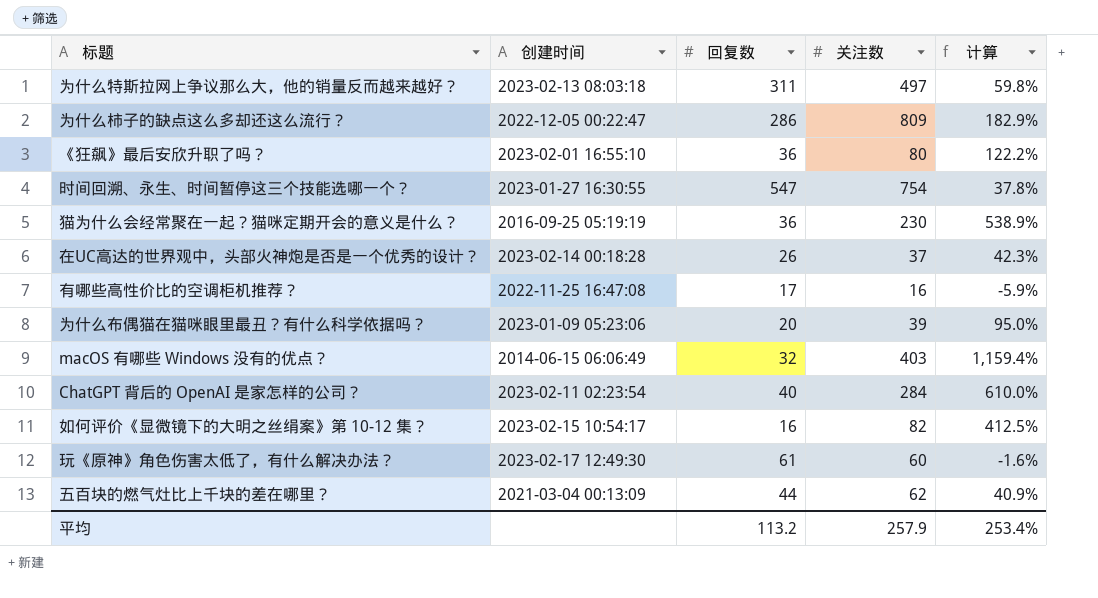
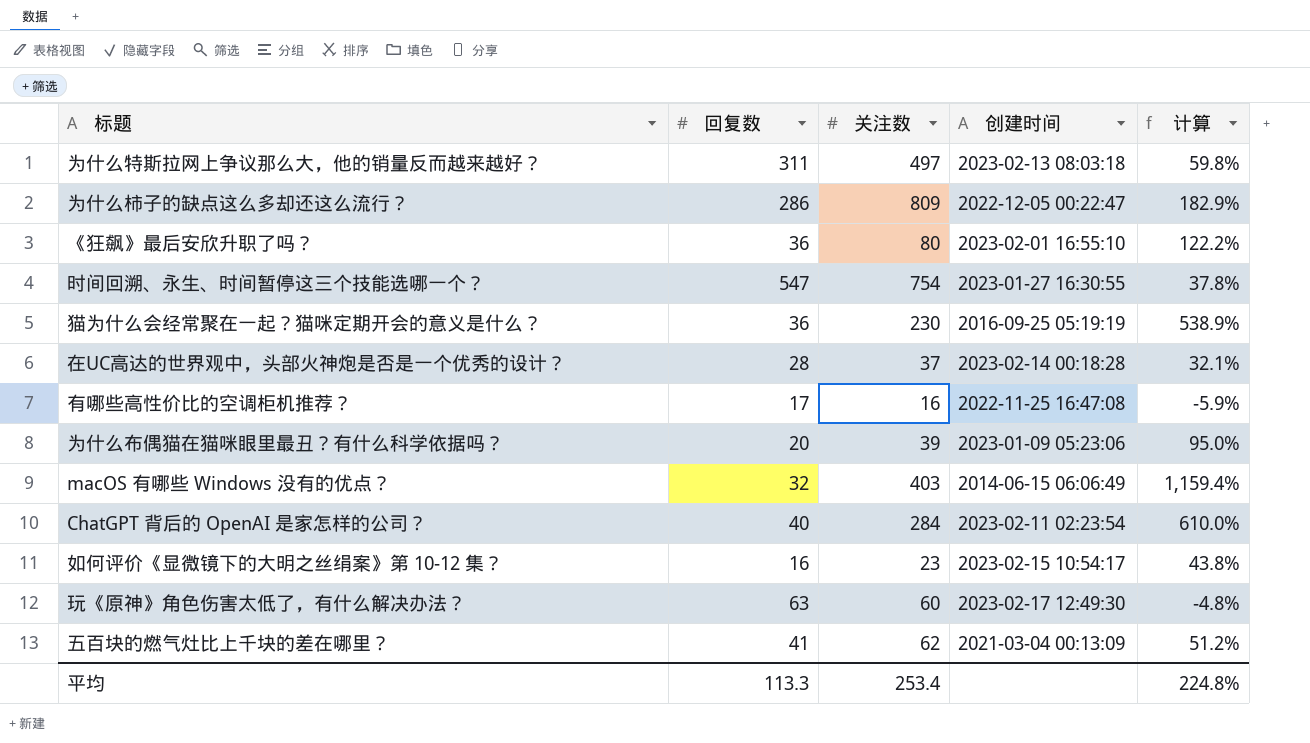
column 创建时间 | position: 2 -> 4
在UC高达的世界观中，头部火神炮是否是一个优秀的设计？ | 回复数: 26 -> 28
在UC高达的世界观中，头部火神炮是否是一个优秀的设计？ | 计算: 42.3% -> 32.1%
如何评价《显微镜下的大明之丝绢案》第 10-12 集？ | 关注数: 82 -> 23
如何评价《显微镜下的大明之丝绢案》第 10-12 集？ | 计算: 412.5% -> 43.8%
玩《原神》角色伤害太低了，有什么解决办法？ | 回复数: 61 -> 63
玩《原神》角色伤害太低了，有什么解决办法？ | 计算: -1.6% -> -4.8%
五百块的燃气灶比上千块的差在哪里？ | 回复数: 44 -> 41
五百块的燃气灶比上千块的差在哪里？ | 计算: 40.9% -> 51.2%
平均 | 回复数: 113.2 -> 113.3
平均 | 关注数: 257.9 -> 253.4
平均 | 计算: 253.4% -> 224.8%

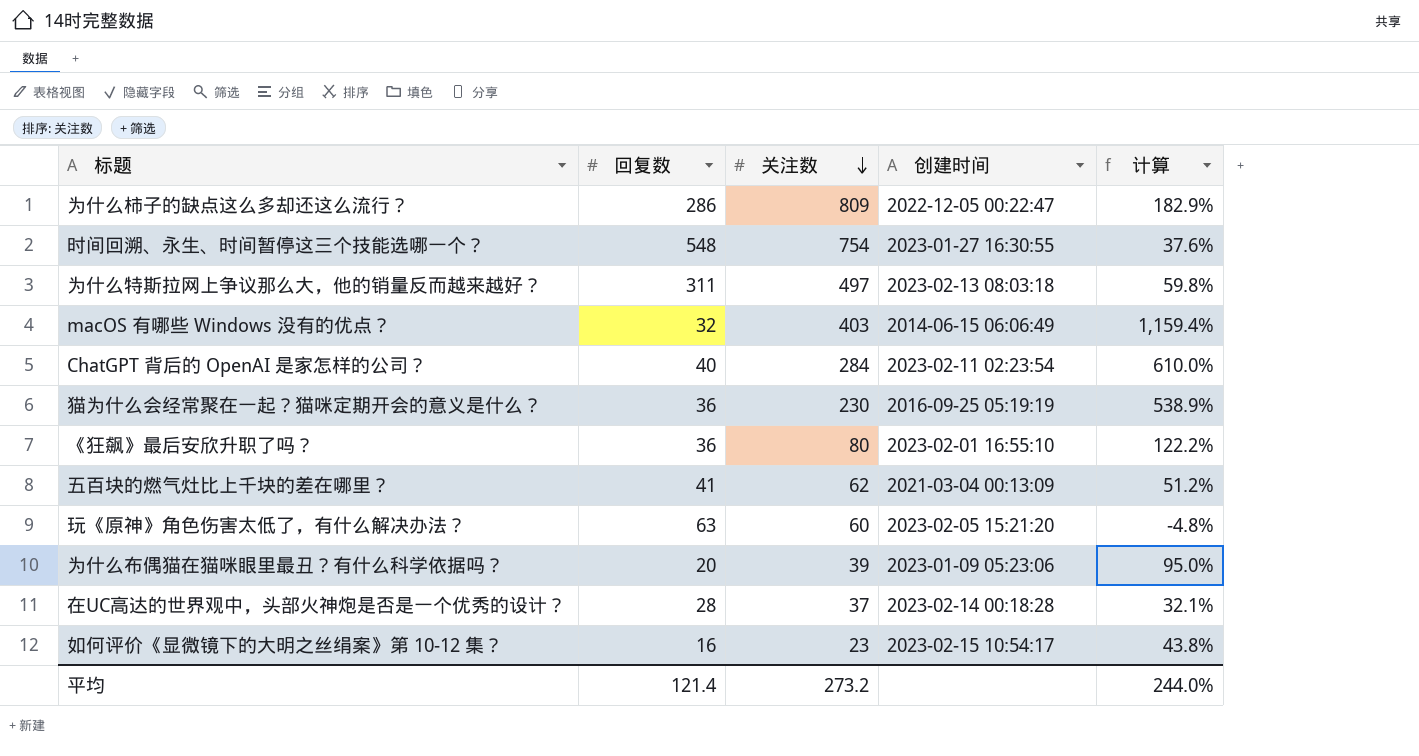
row order: none -> 关注数 descending
row 有哪些高性价比的空调柜机推荐？: 17 | 16 | 2022-11-25 16:47:08 | -5.9% -> none
时间回溯、永生、时间暂停这三个技能选哪一个？ | 回复数: 547 -> 548
时间回溯、永生、时间暂停这三个技能选哪一个？ | 计算: 37.8% -> 37.6%
玩《原神》角色伤害太低了，有什么解决办法？ | 创建时间: 2023-02-17 12:49:30 -> 2023-02-05 15:21:20
平均 | 回复数: 113.3 -> 121.4
平均 | 关注数: 253.4 -> 273.2
平均 | 计算: 224.8% -> 244.0%

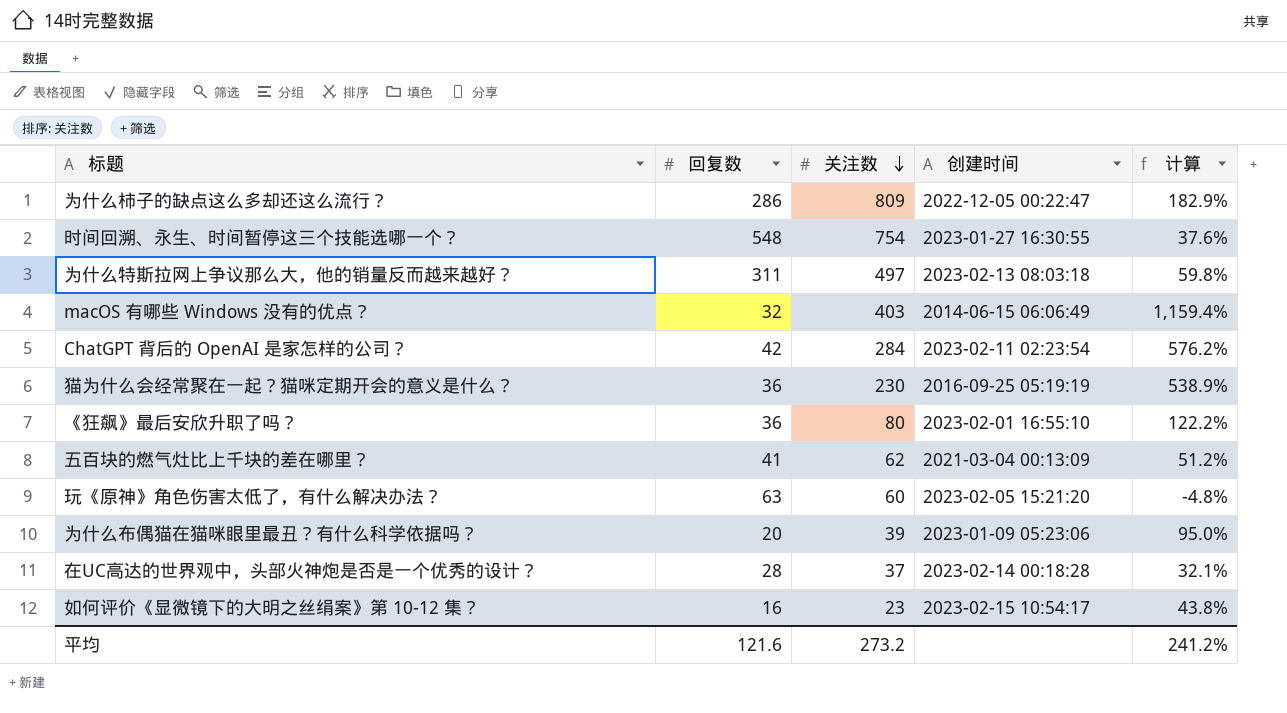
ChatGPT 背后的 OpenAI 是家怎样的公司？ | 回复数: 40 -> 42
ChatGPT 背后的 OpenAI 是家怎样的公司？ | 计算: 610.0% -> 576.2%
平均 | 回复数: 121.4 -> 121.6
平均 | 计算: 244.0% -> 241.2%

